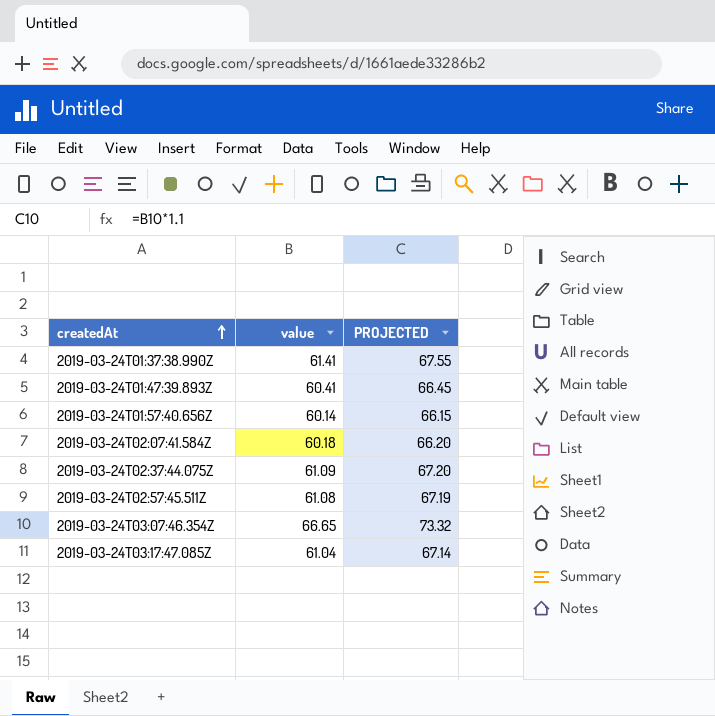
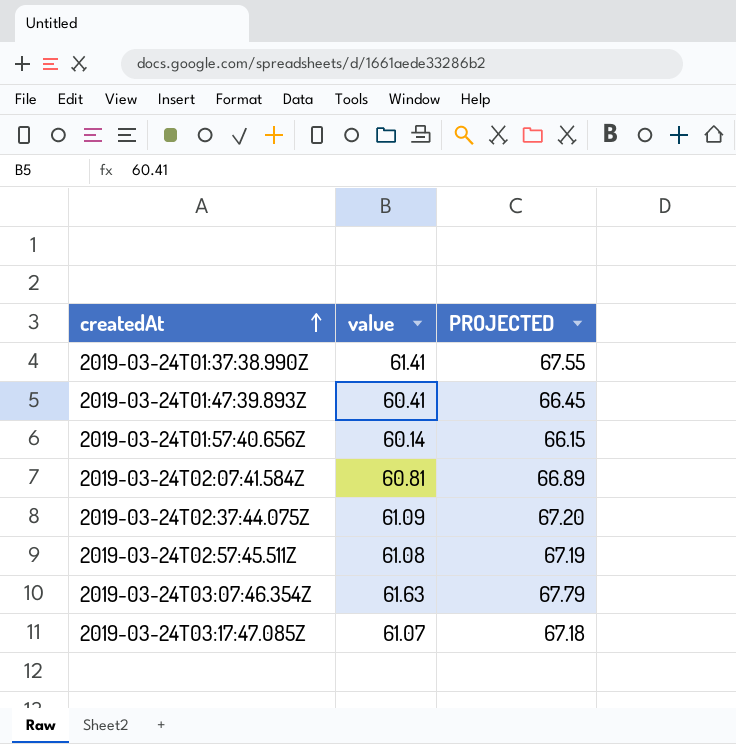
2019-03-24T02:07:41.584Z | value: 60.18 -> 60.81
2019-03-24T02:07:41.584Z | PROJECTED: 66.20 -> 66.89
2019-03-24T03:07:46.354Z | value: 66.65 -> 61.63
2019-03-24T03:07:46.354Z | PROJECTED: 73.32 -> 67.79
2019-03-24T03:17:47.085Z | value: 61.04 -> 61.07
2019-03-24T03:17:47.085Z | PROJECTED: 67.14 -> 67.18

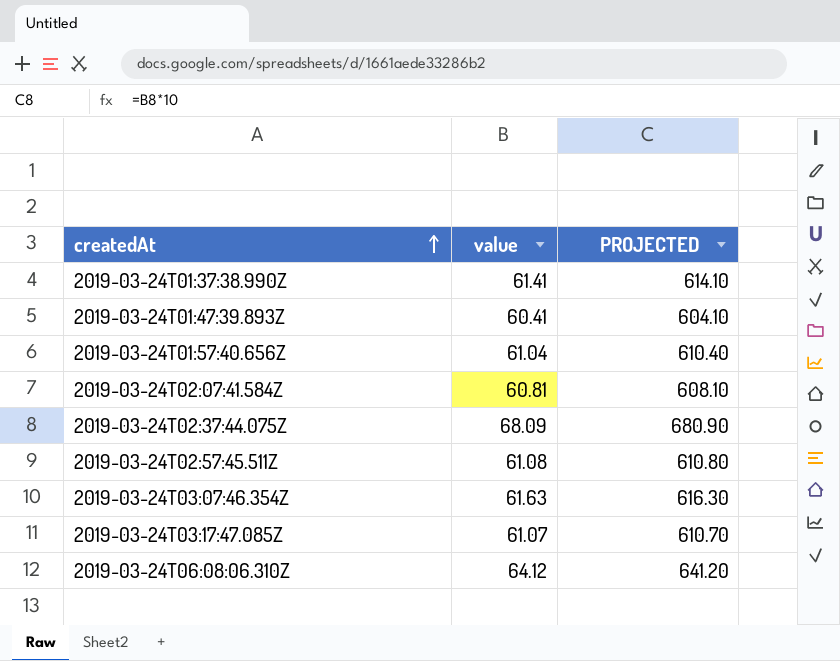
column PROJECTED | formula: [value] * 1.1 -> [value] * 10
2019-03-24T01:57:40.656Z | value: 60.14 -> 61.04
2019-03-24T02:37:44.075Z | value: 61.09 -> 68.09
row 2019-03-24T06:08:06.310Z: none -> 64.12 | 641.20

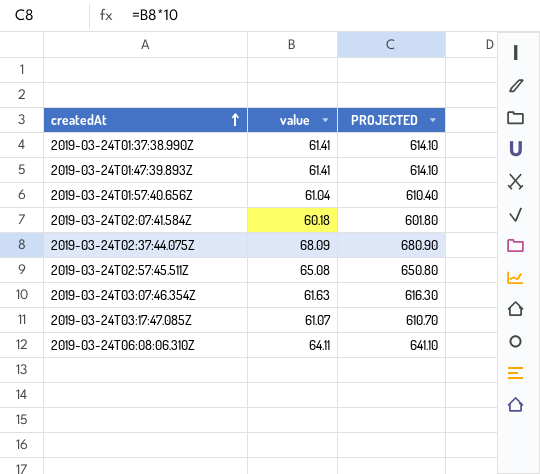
2019-03-24T01:47:39.893Z | value: 60.41 -> 61.41
2019-03-24T01:47:39.893Z | PROJECTED: 604.10 -> 614.10
2019-03-24T02:07:41.584Z | value: 60.81 -> 60.18
2019-03-24T02:07:41.584Z | PROJECTED: 608.10 -> 601.80
2019-03-24T02:57:45.511Z | value: 61.08 -> 65.08
2019-03-24T02:57:45.511Z | PROJECTED: 610.80 -> 650.80
2019-03-24T06:08:06.310Z | value: 64.12 -> 64.11
2019-03-24T06:08:06.310Z | PROJECTED: 641.20 -> 641.10

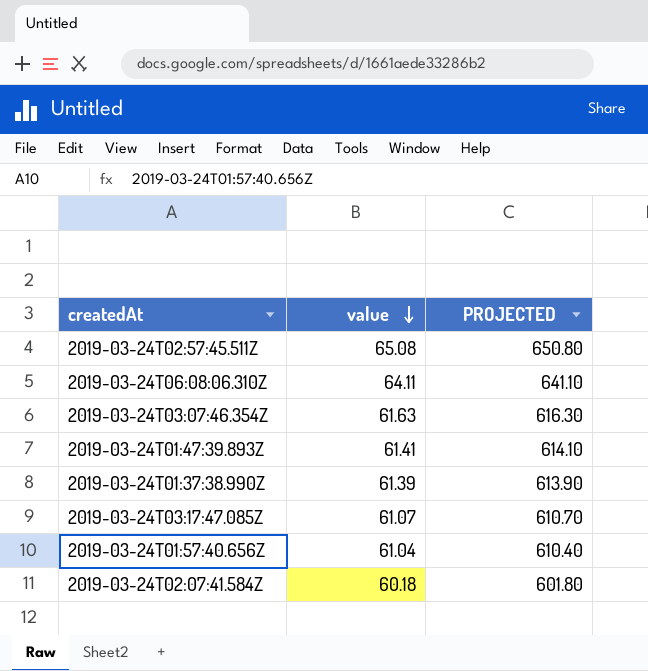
row order: createdAt ascending -> value descending
row 2019-03-24T02:37:44.075Z: 68.09 | 680.90 -> none
2019-03-24T01:37:38.990Z | value: 61.41 -> 61.39
2019-03-24T01:37:38.990Z | PROJECTED: 614.10 -> 613.90

